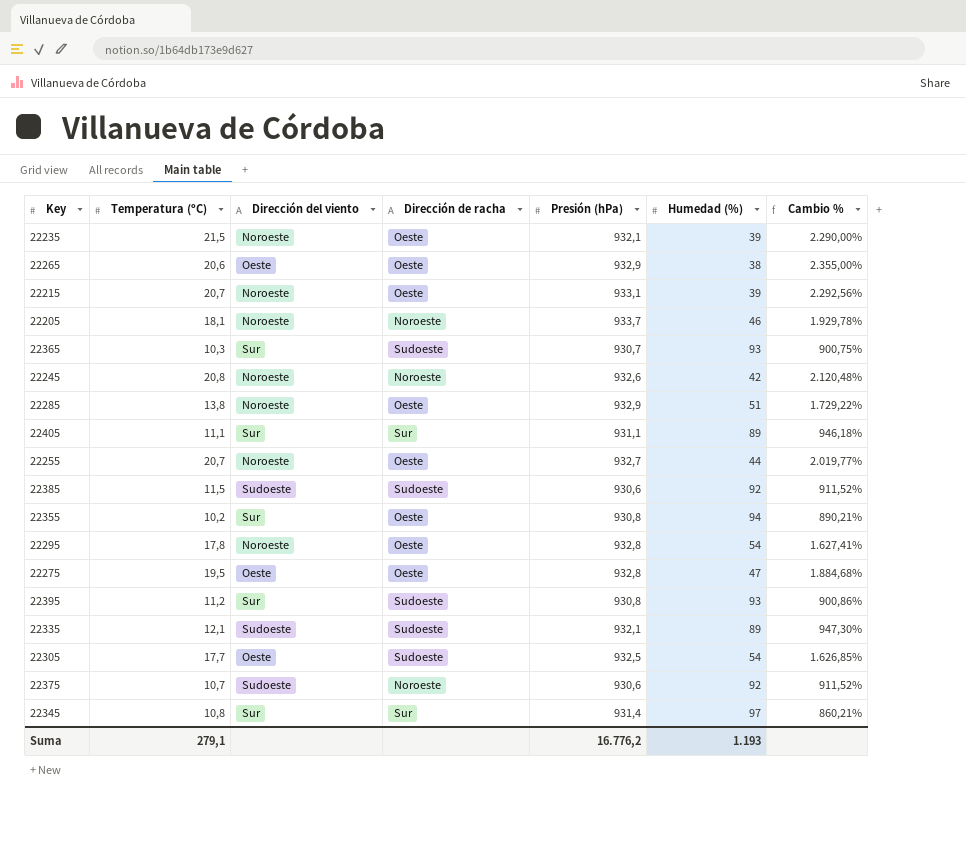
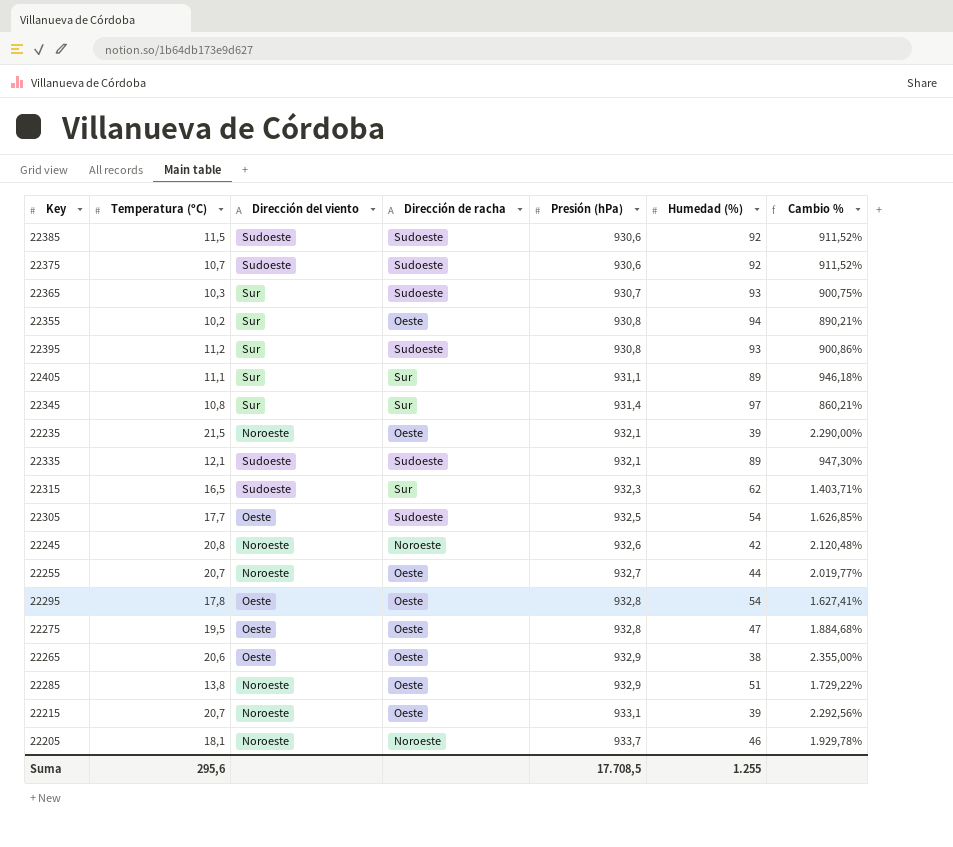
row order: none -> Presión (hPa) ascending
22375 | Dirección de racha: Noroeste -> Sudoeste
row 22315: none -> 16,5 | Sudoeste | Sur | 932,3 | 62 | 1.403,71%
22295 | Dirección del viento: Noroeste -> Oeste
Suma | Temperatura (ºC): 279,1 -> 295,6
Suma | Presión (hPa): 16.776,2 -> 17.708,5
Suma | Humedad (%): 1.193 -> 1.255

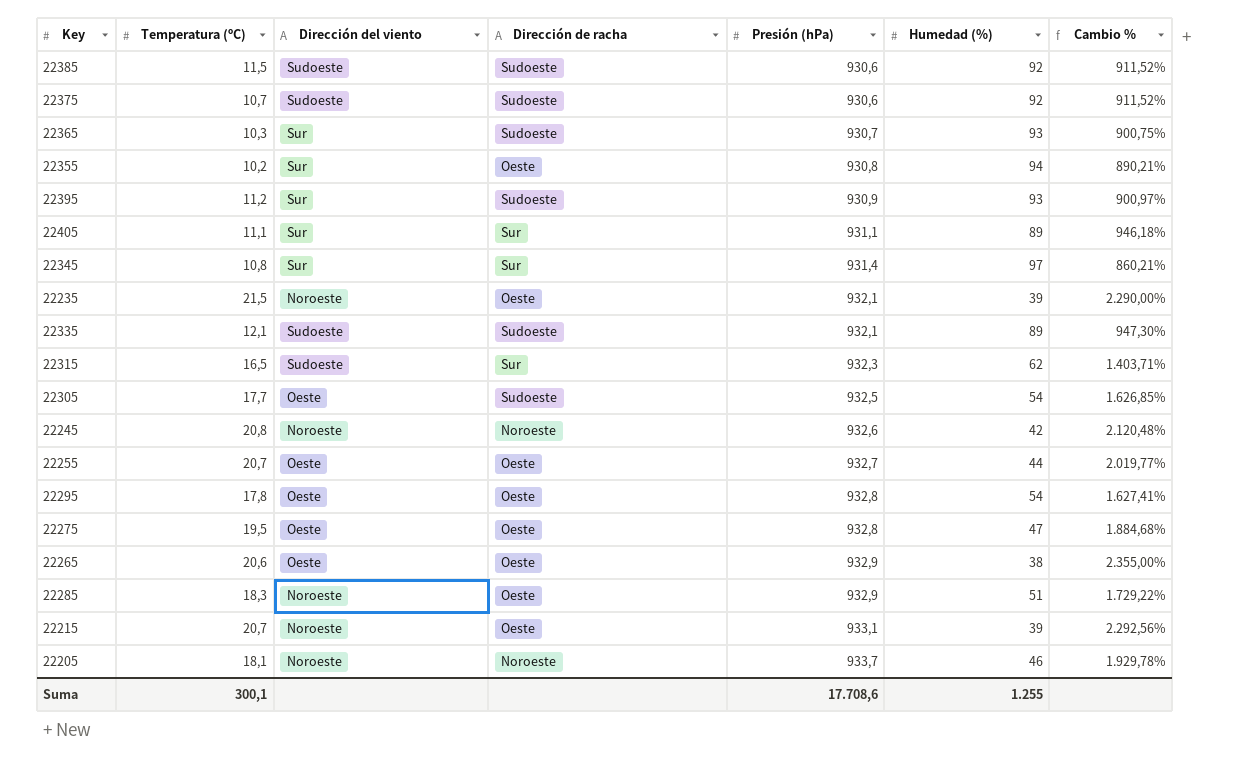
22395 | Presión (hPa): 930,8 -> 930,9
22395 | Cambio %: 900,86% -> 900,97%
22255 | Dirección del viento: Noroeste -> Oeste
22285 | Temperatura (ºC): 13,8 -> 18,3
Suma | Temperatura (ºC): 295,6 -> 300,1
Suma | Presión (hPa): 17.708,5 -> 17.708,6

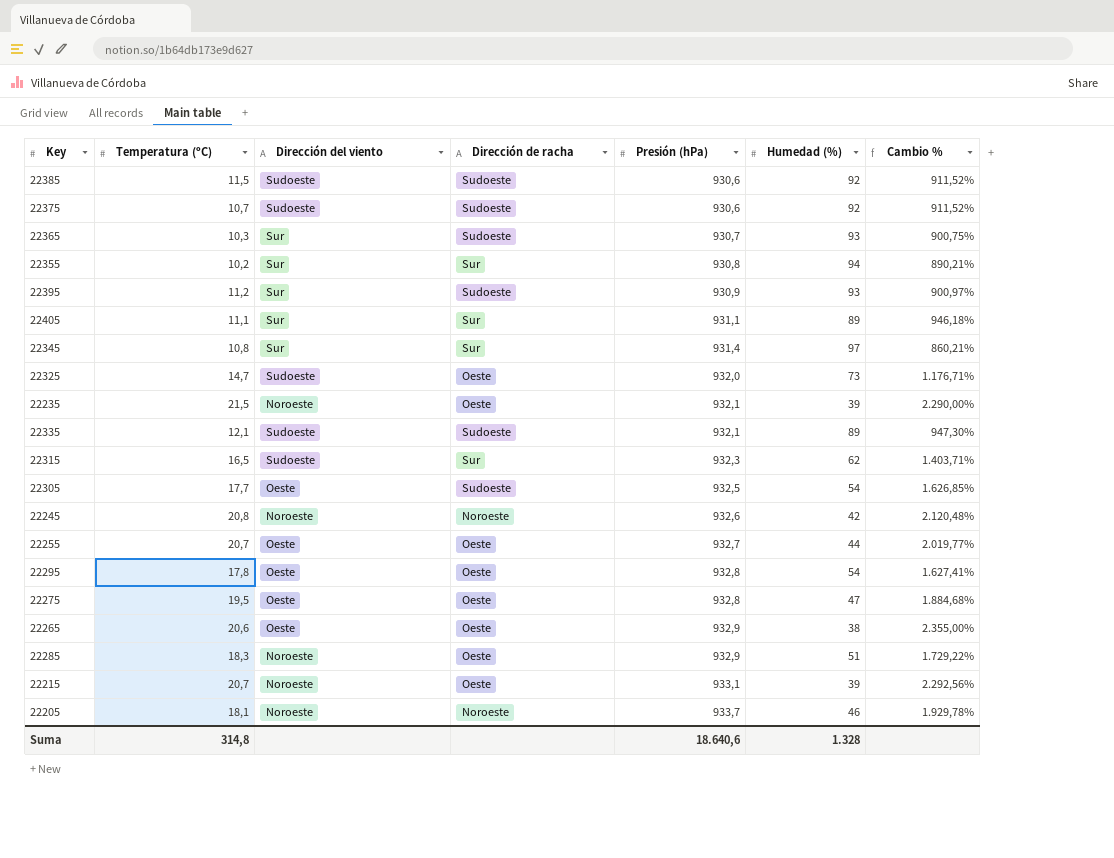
22355 | Dirección de racha: Oeste -> Sur
row 22325: none -> 14,7 | Sudoeste | Oeste | 932,0 | 73 | 1.176,71%
Suma | Temperatura (ºC): 300,1 -> 314,8
Suma | Presión (hPa): 17.708,6 -> 18.640,6
Suma | Humedad (%): 1.255 -> 1.328

